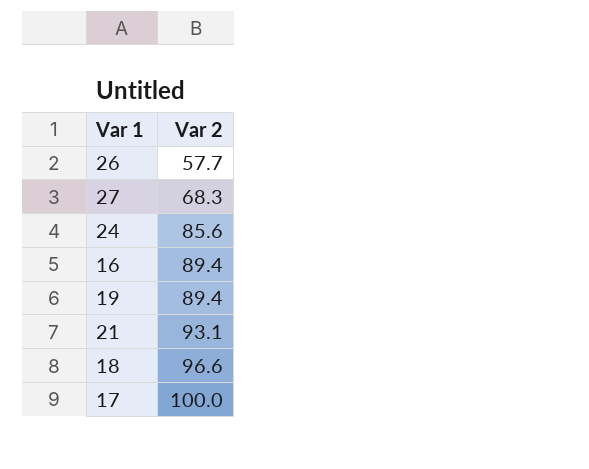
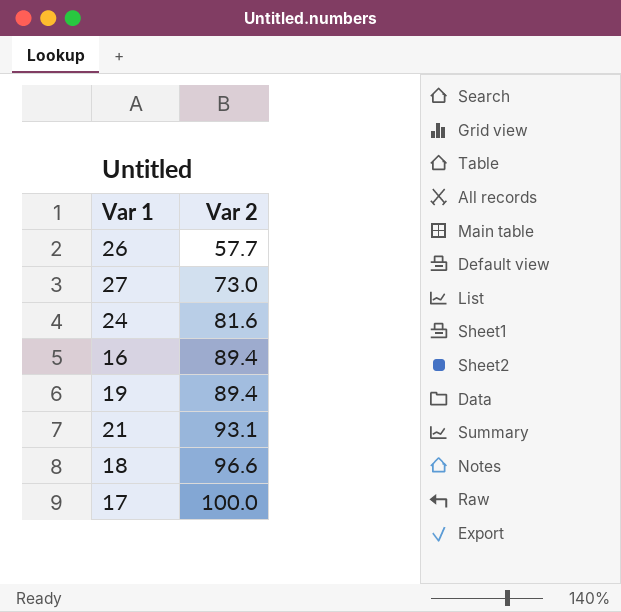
27 | Var 2: 68.3 -> 73.0
24 | Var 2: 85.6 -> 81.6

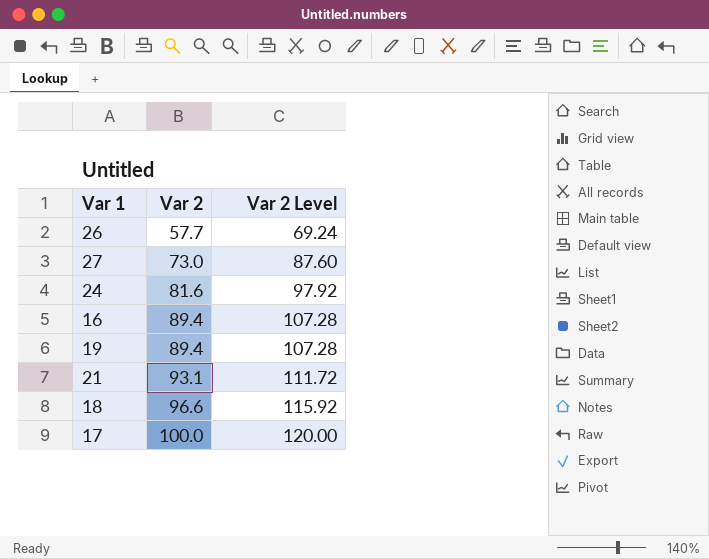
column Var 2 Level | formula: none -> [Var 2] * 1.2

